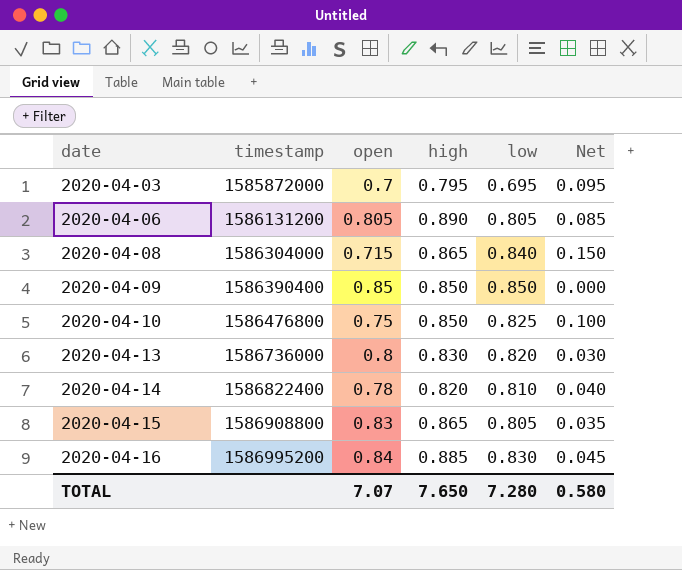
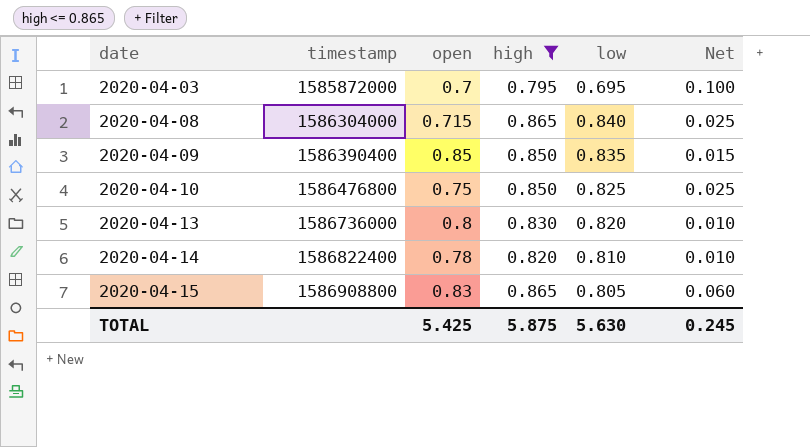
filter: none -> high <= 0.865
column Net | formula: [high] - [open] -> [high] - [low]
2020-04-09 | low: 0.850 -> 0.835
TOTAL | open: 7.07 -> 5.425
TOTAL | high: 7.650 -> 5.875
TOTAL | low: 7.280 -> 5.630
TOTAL | Net: 0.580 -> 0.245

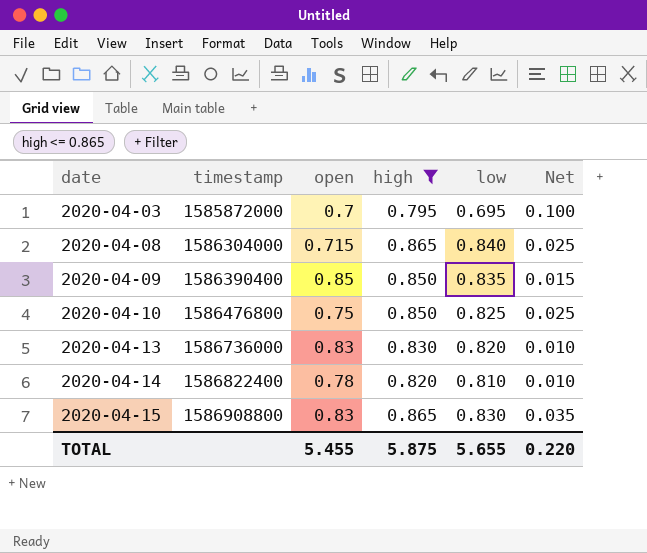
2020-04-13 | open: 0.8 -> 0.83
2020-04-15 | low: 0.805 -> 0.830
2020-04-15 | Net: 0.060 -> 0.035
TOTAL | open: 5.425 -> 5.455
TOTAL | low: 5.630 -> 5.655
TOTAL | Net: 0.245 -> 0.220

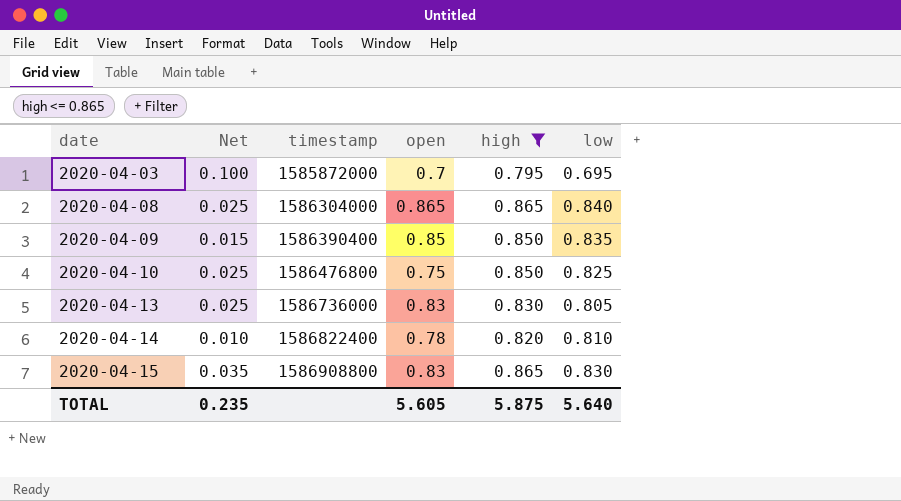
column Net | position: 6 -> 2
2020-04-08 | open: 0.715 -> 0.865
2020-04-13 | Net: 0.010 -> 0.025
2020-04-13 | low: 0.820 -> 0.805
TOTAL | Net: 0.220 -> 0.235
TOTAL | open: 5.455 -> 5.605
TOTAL | low: 5.655 -> 5.640

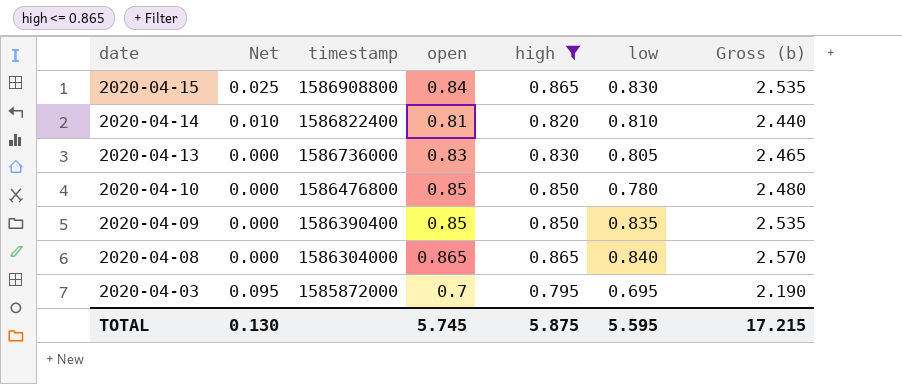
row order: date ascending -> date descending
column Net | formula: [high] - [low] -> [high] - [open]
column Gross (b) | formula: none -> [open] + [high] + [low]
2020-04-15 | open: 0.83 -> 0.84
2020-04-14 | open: 0.78 -> 0.81
2020-04-10 | open: 0.75 -> 0.85
2020-04-10 | low: 0.825 -> 0.780
TOTAL | Net: 0.235 -> 0.130
TOTAL | open: 5.605 -> 5.745
TOTAL | low: 5.640 -> 5.595

